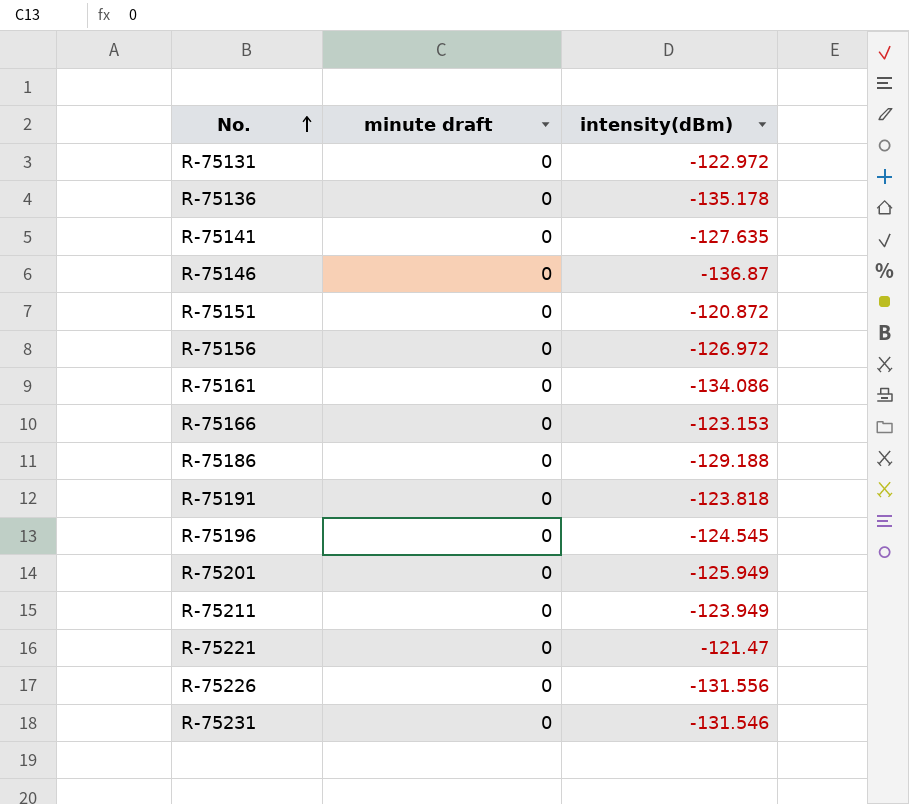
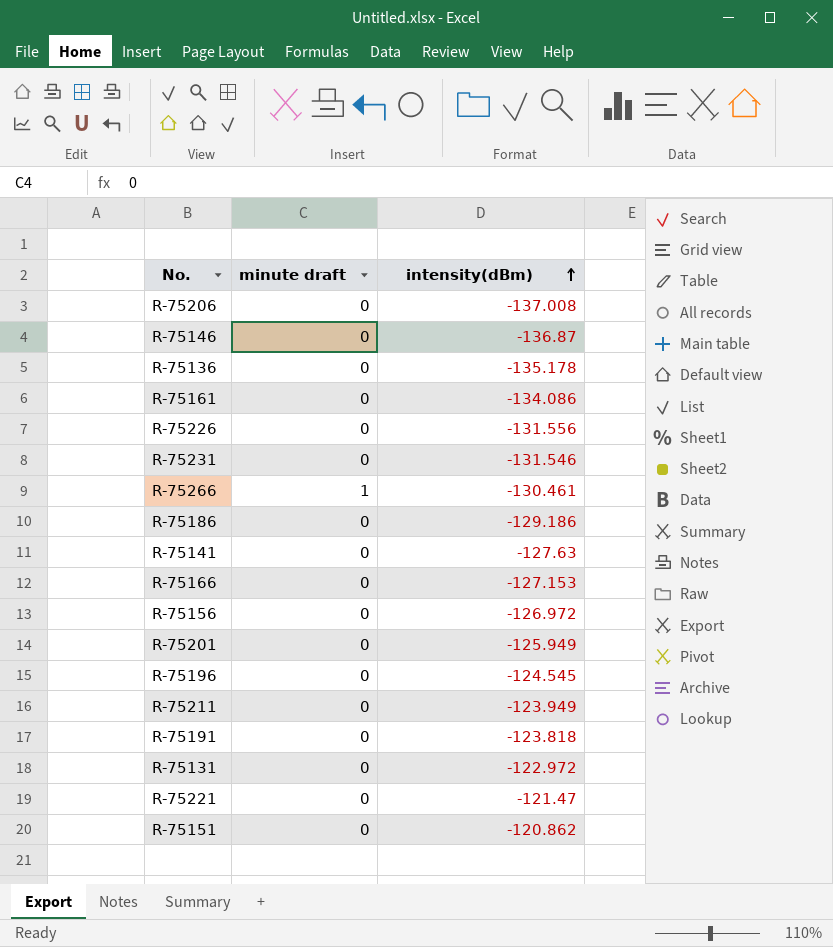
row order: No. ascending -> intensity(dBm) ascending
row R-75206: none -> 0 | -137.008
row R-75266: none -> 1 | -130.461
R-75186 | intensity(dBm): -129.188 -> -129.186
R-75141 | intensity(dBm): -127.635 -> -127.63
R-75166 | intensity(dBm): -123.153 -> -127.153
R-75151 | intensity(dBm): -120.872 -> -120.862

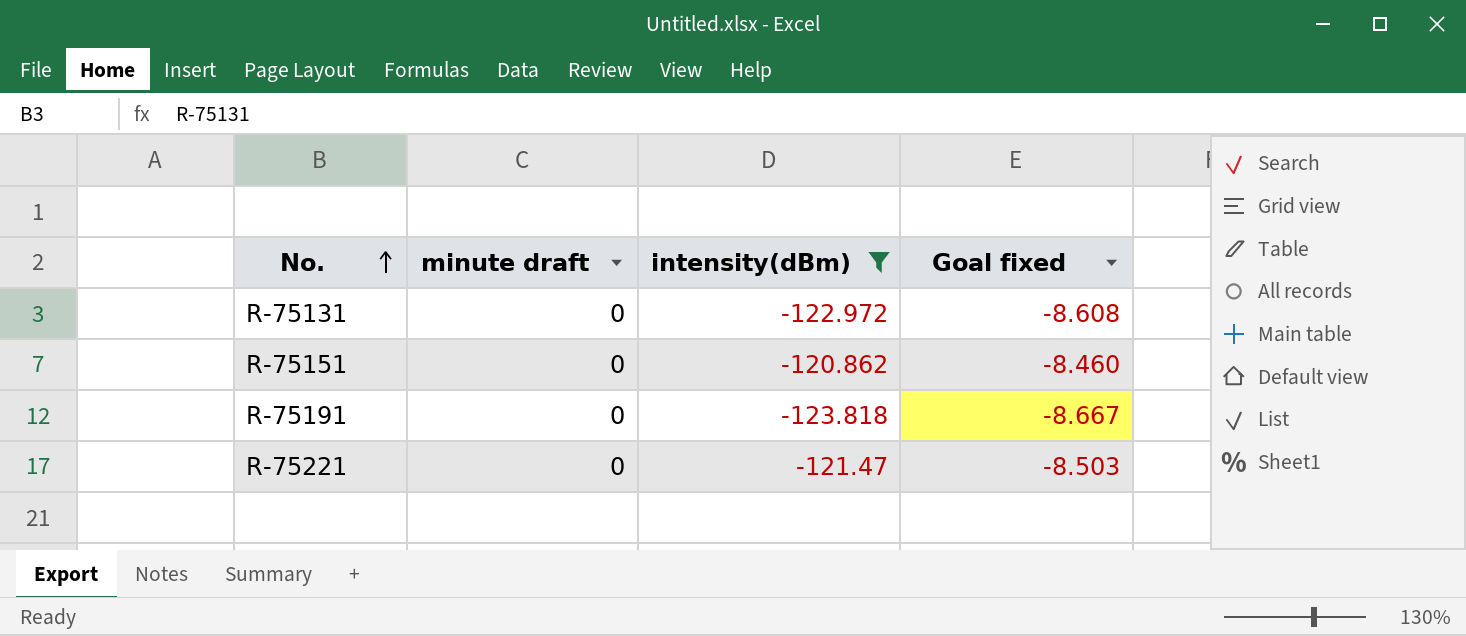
filter: none -> intensity(dBm) >= -123.818
row order: intensity(dBm) ascending -> No. ascending
column Goal fixed | formula: none -> [intensity(dBm)] * 0.07

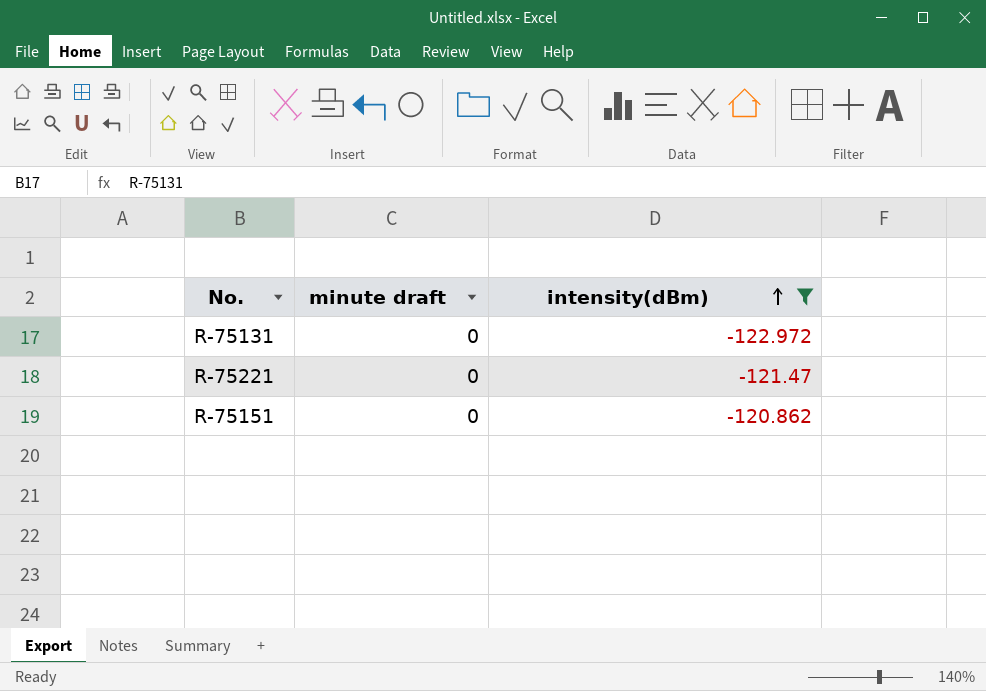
row order: No. ascending -> intensity(dBm) ascending
column Goal fixed | formula: [intensity(dBm)] * 0.07 -> none
row R-75191: 0 | -123.818 | -8.667 -> none

